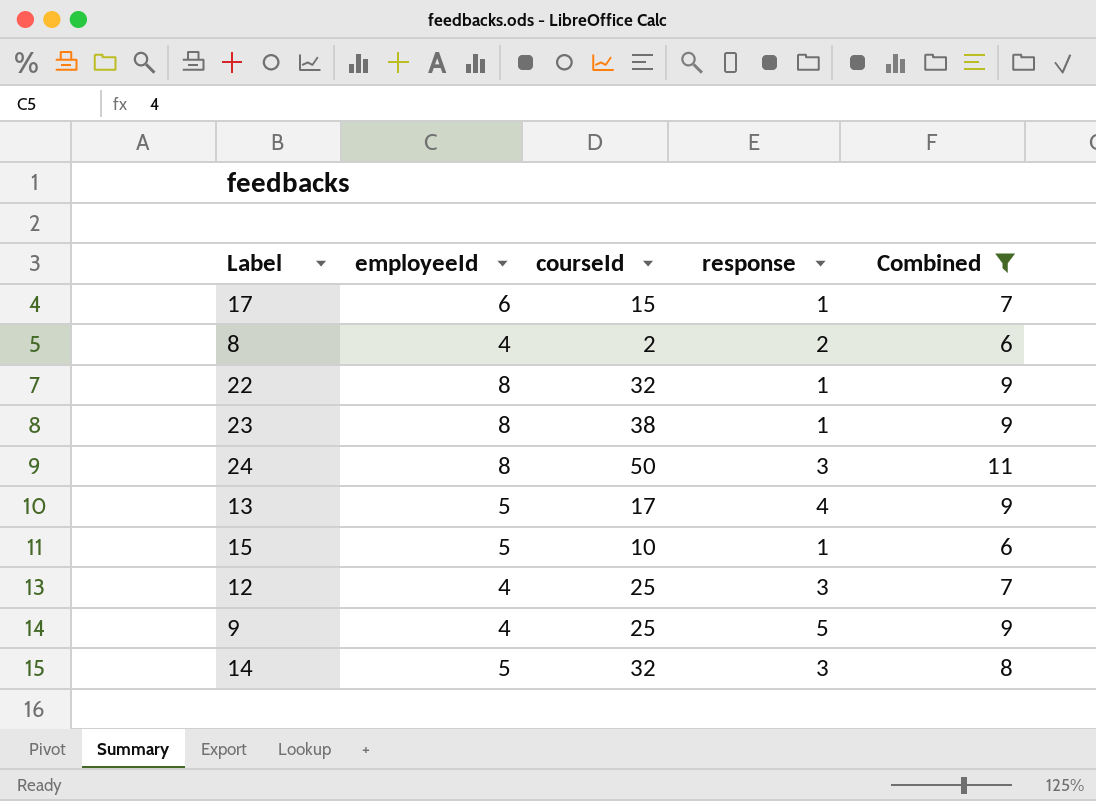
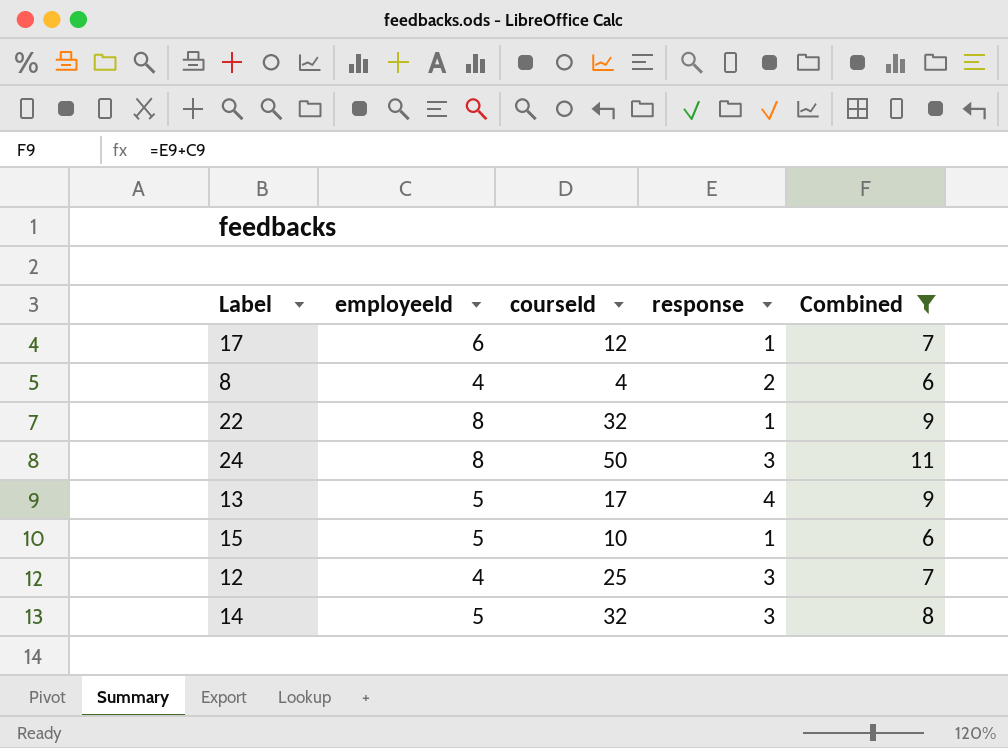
row 23: 8 | 38 | 1 | 9 -> none
row 9: 4 | 25 | 5 | 9 -> none
17 | courseId: 15 -> 12
8 | courseId: 2 -> 4

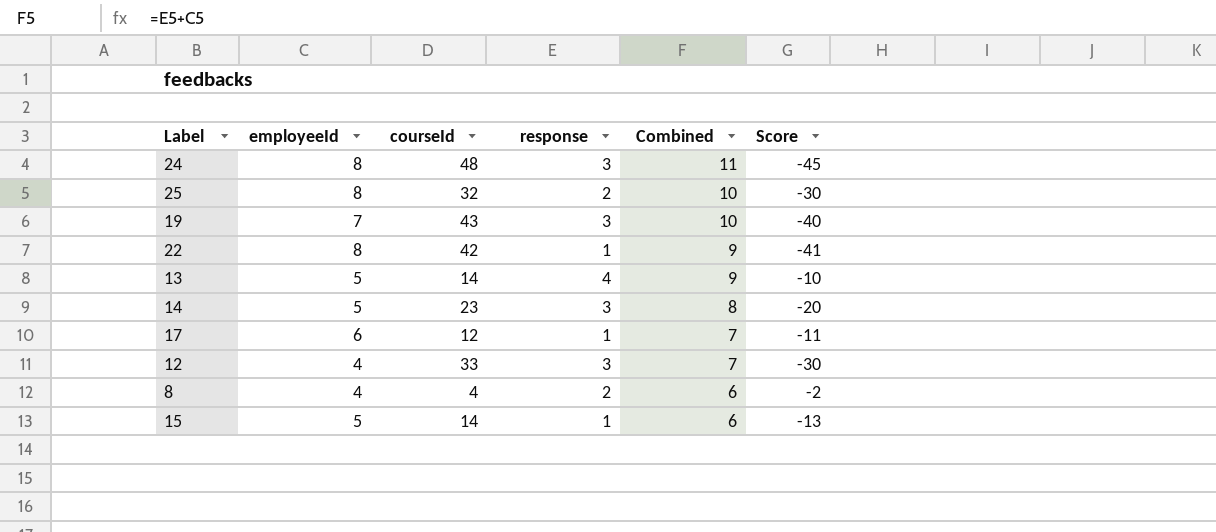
filter: Combined != 10 -> none
row order: none -> Combined descending
column Score | formula: none -> [response] - [courseId]
24 | courseId: 50 -> 48
22 | courseId: 32 -> 42
13 | courseId: 17 -> 14
14 | courseId: 32 -> 23
12 | courseId: 25 -> 33
15 | courseId: 10 -> 14

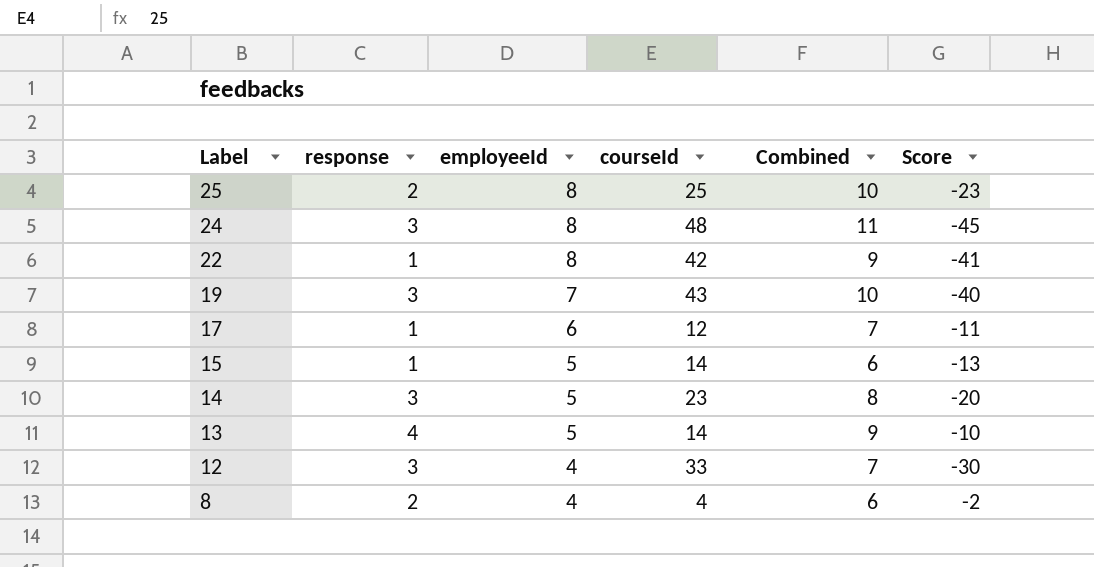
row order: Combined descending -> Label descending
column response | position: 4 -> 2
25 | courseId: 32 -> 25
25 | Score: -30 -> -23

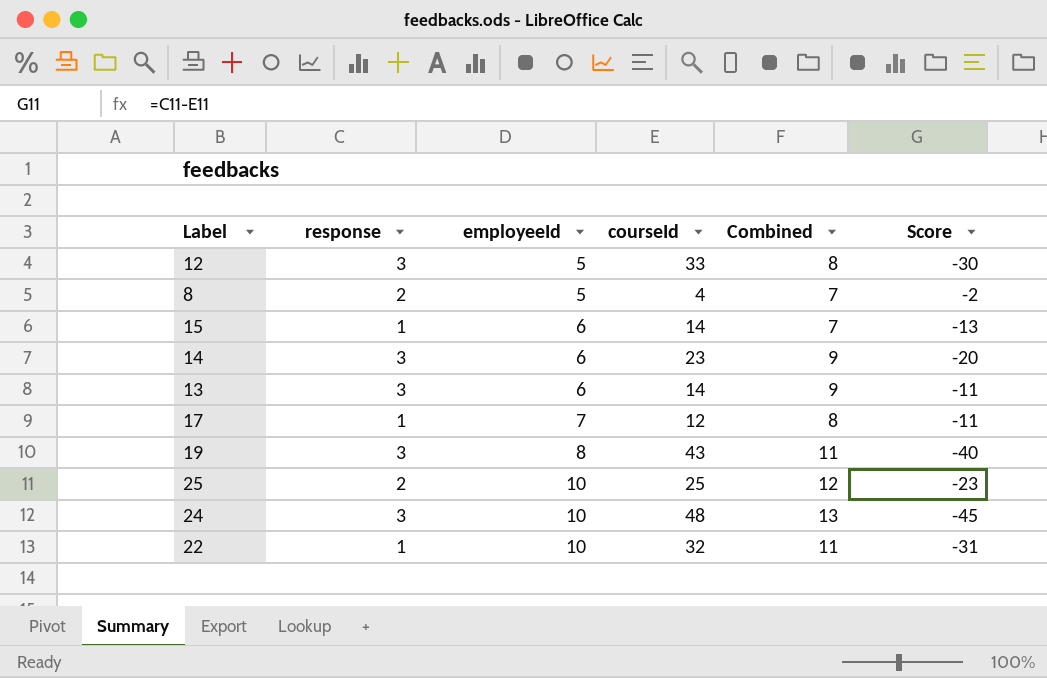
row order: Label descending -> employeeId ascending
12 | employeeId: 4 -> 5
12 | Combined: 7 -> 8
8 | employeeId: 4 -> 5
8 | Combined: 6 -> 7
15 | employeeId: 5 -> 6
15 | Combined: 6 -> 7
14 | employeeId: 5 -> 6
14 | Combined: 8 -> 9
13 | response: 4 -> 3
13 | employeeId: 5 -> 6
13 | Score: -10 -> -11
17 | employeeId: 6 -> 7
17 | Combined: 7 -> 8
19 | employeeId: 7 -> 8
19 | Combined: 10 -> 11
25 | employeeId: 8 -> 10
25 | Combined: 10 -> 12
24 | employeeId: 8 -> 10
24 | Combined: 11 -> 13
22 | employeeId: 8 -> 10
22 | courseId: 42 -> 32
22 | Combined: 9 -> 11
22 | Score: -41 -> -31

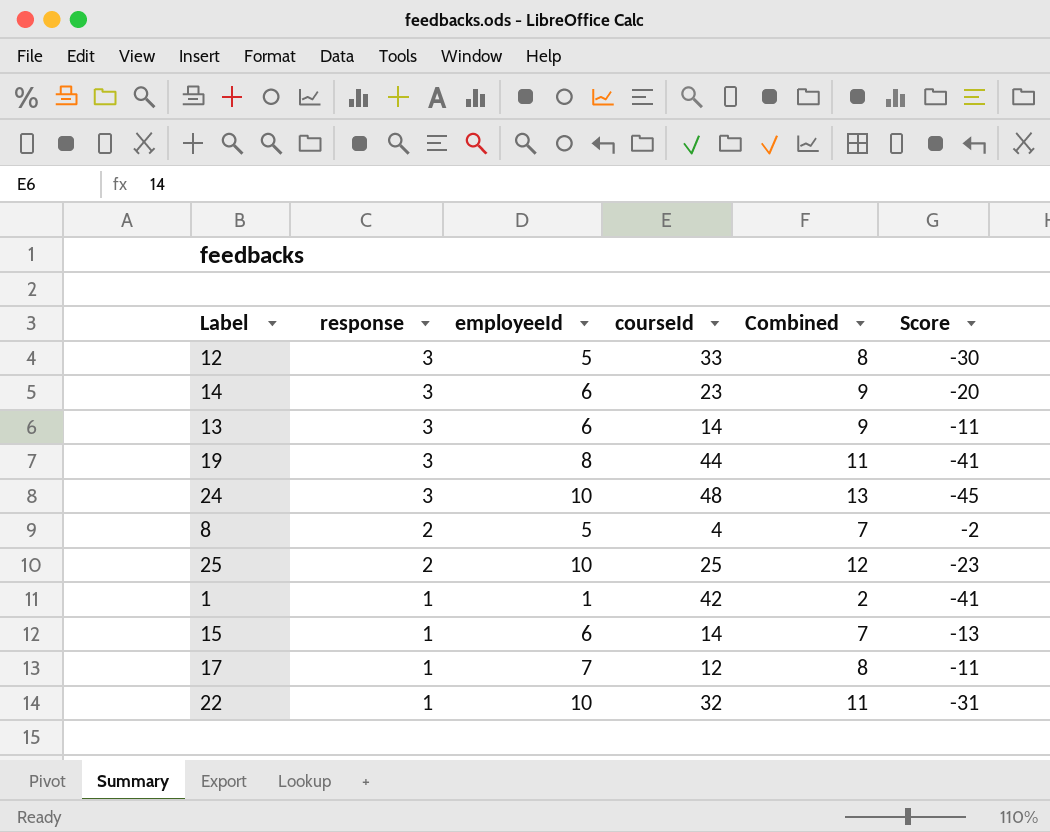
row order: employeeId ascending -> response descending
19 | courseId: 43 -> 44
19 | Score: -40 -> -41
row 1: none -> 1 | 1 | 42 | 2 | -41

